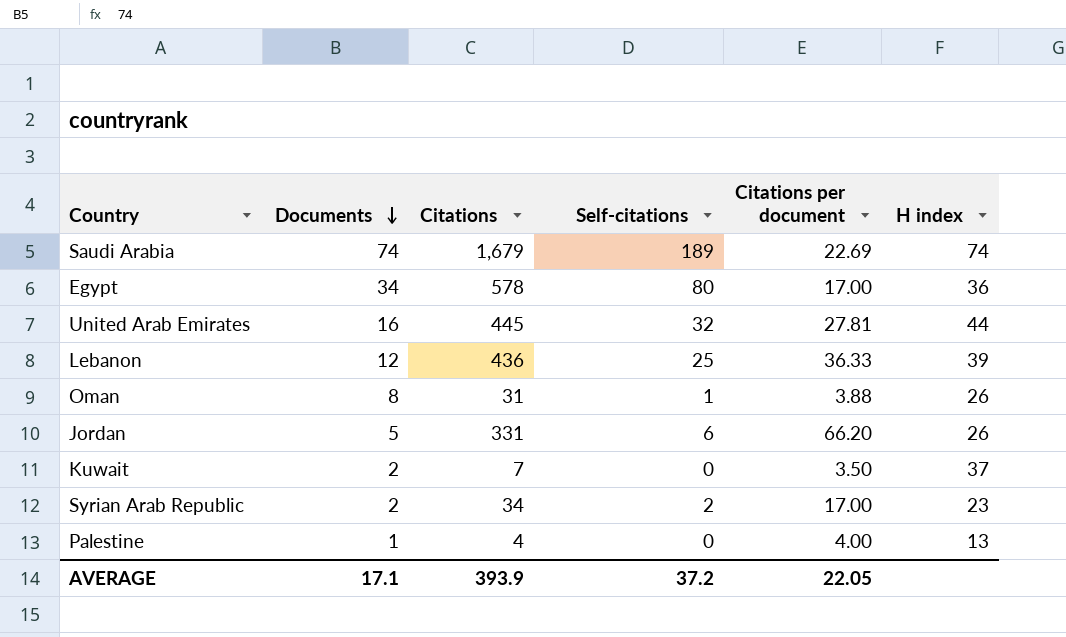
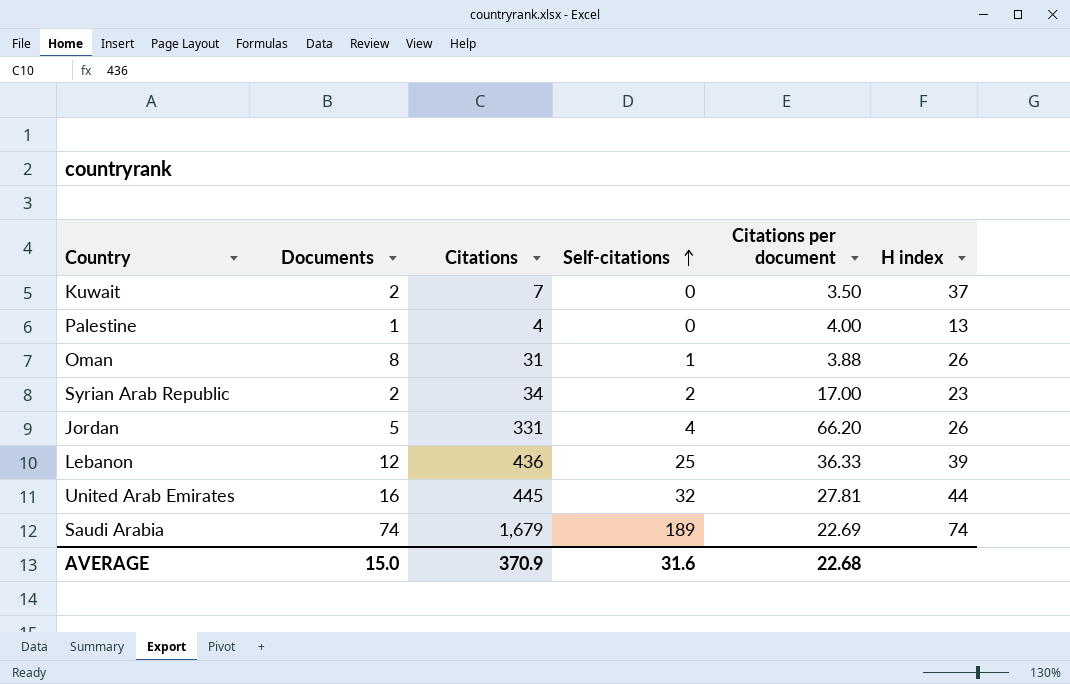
row order: Documents descending -> Self-citations ascending
row Egypt: 34 | 578 | 80 | 17.00 | 36 -> none
Jordan | Self-citations: 6 -> 4
AVERAGE | Documents: 17.1 -> 15.0
AVERAGE | Citations: 393.9 -> 370.9
AVERAGE | Self-citations: 37.2 -> 31.6
AVERAGE | Citations per document: 22.05 -> 22.68

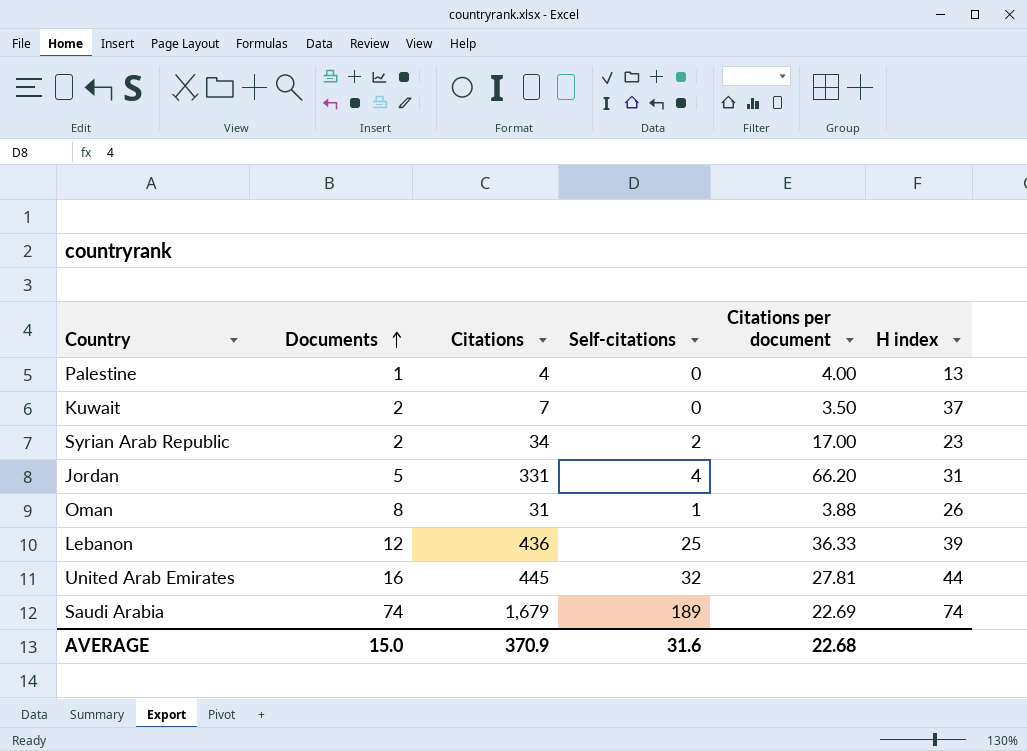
row order: Self-citations ascending -> Documents ascending
Jordan | H index: 26 -> 31

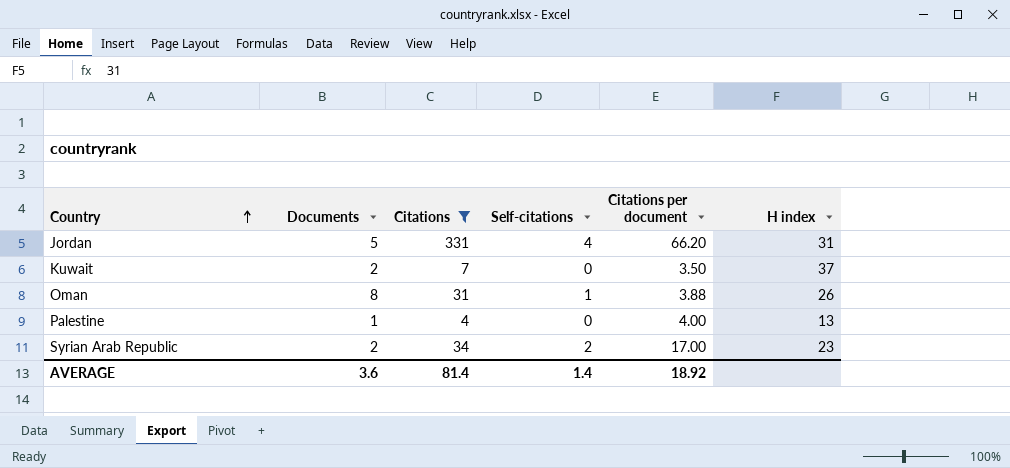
filter: none -> Citations <= 331
row order: Documents ascending -> Country ascending
AVERAGE | Documents: 15.0 -> 3.6
AVERAGE | Citations: 370.9 -> 81.4
AVERAGE | Self-citations: 31.6 -> 1.4
AVERAGE | Citations per document: 22.68 -> 18.92

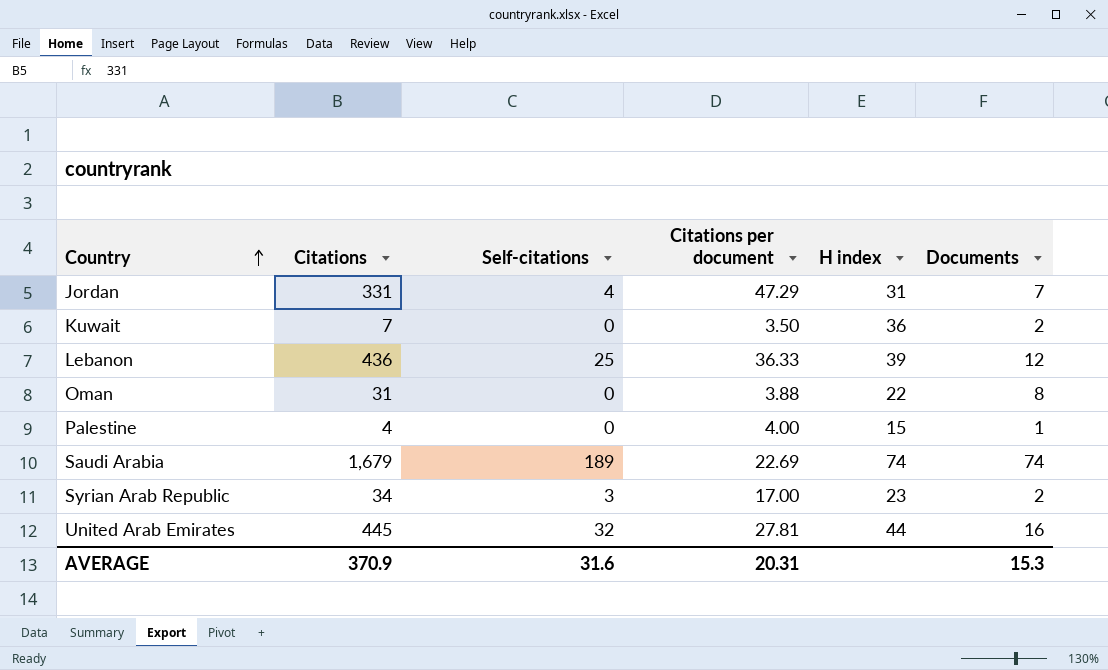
filter: Citations <= 331 -> none
column Documents | position: 2 -> 6
Jordan | Citations per document: 66.20 -> 47.29
Jordan | Documents: 5 -> 7
Kuwait | H index: 37 -> 36
Oman | Self-citations: 1 -> 0
Oman | H index: 26 -> 22
Palestine | H index: 13 -> 15
Syrian Arab Republic | Self-citations: 2 -> 3
AVERAGE | Citations: 81.4 -> 370.9
AVERAGE | Self-citations: 1.4 -> 31.6
AVERAGE | Citations per document: 18.92 -> 20.31
AVERAGE | Documents: 3.6 -> 15.3

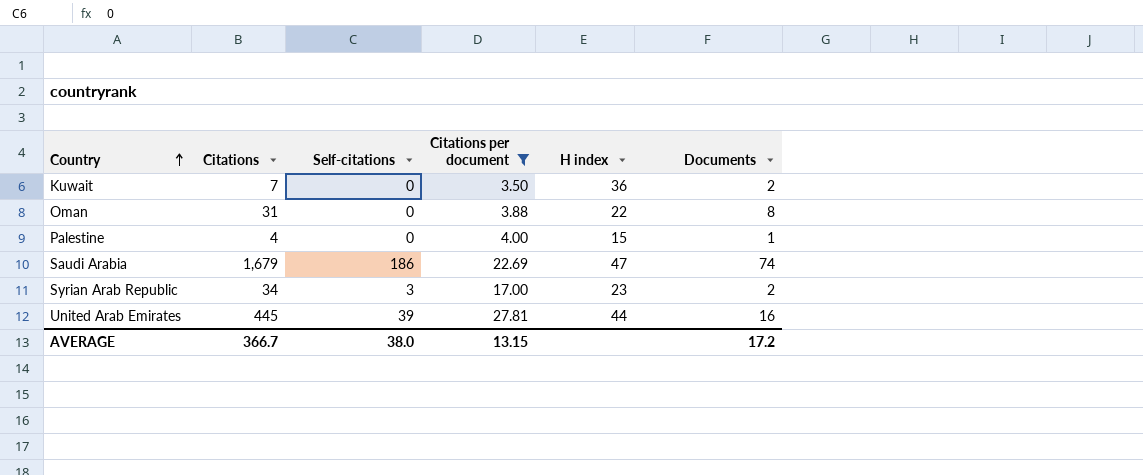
filter: none -> Citations per document <= 27.81
Saudi Arabia | Self-citations: 189 -> 186
Saudi Arabia | H index: 74 -> 47
United Arab Emirates | Self-citations: 32 -> 39
AVERAGE | Citations: 370.9 -> 366.7
AVERAGE | Self-citations: 31.6 -> 38.0
AVERAGE | Citations per document: 20.31 -> 13.15
AVERAGE | Documents: 15.3 -> 17.2

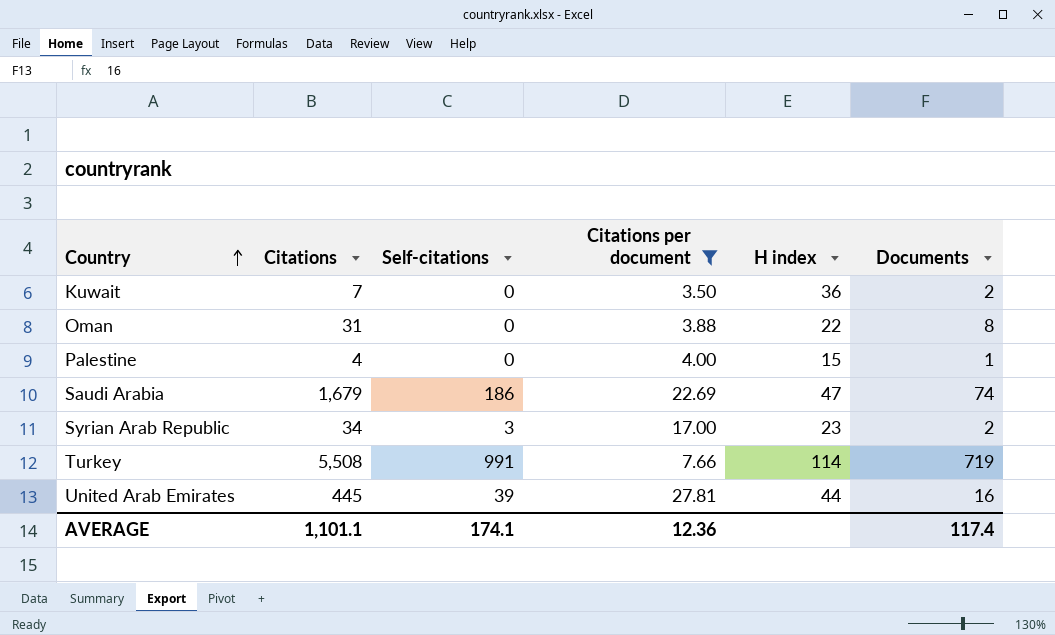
row Turkey: none -> 5,508 | 991 | 7.66 | 114 | 719
AVERAGE | Citations: 366.7 -> 1,101.1
AVERAGE | Self-citations: 38.0 -> 174.1
AVERAGE | Citations per document: 13.15 -> 12.36
AVERAGE | Documents: 17.2 -> 117.4

